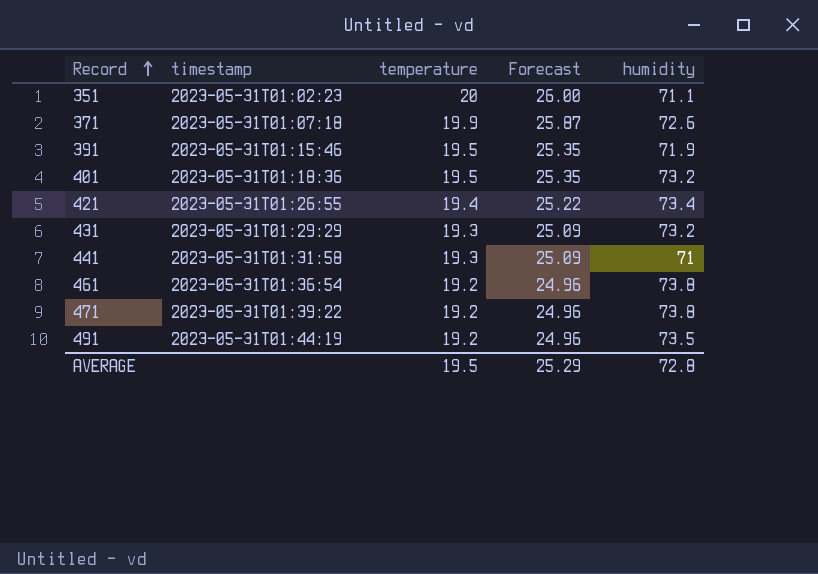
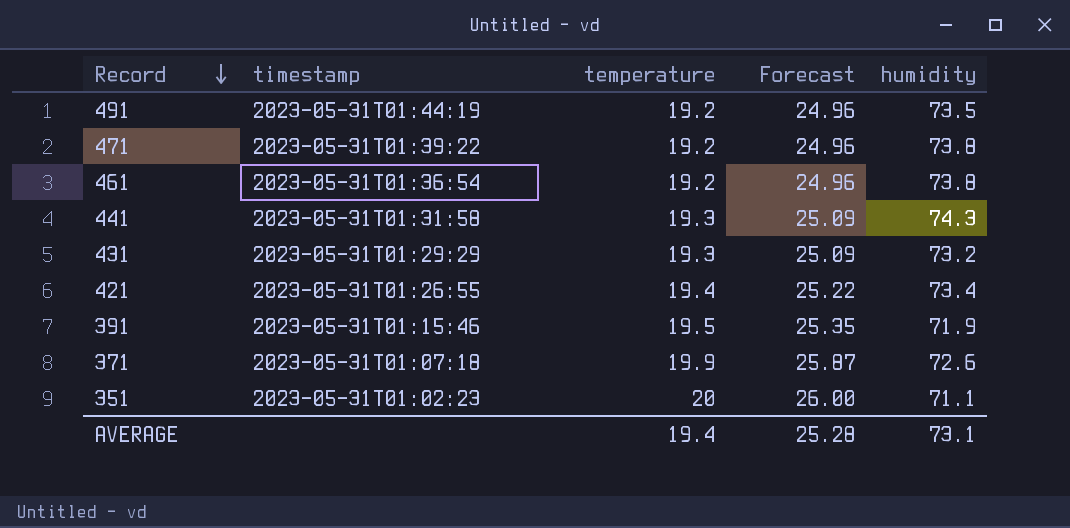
row order: Record ascending -> Record descending
row 401: 2023-05-31T01:18:36 | 19.5 | 25.35 | 73.2 -> none
441 | humidity: 71 -> 74.3
AVERAGE | temperature: 19.5 -> 19.4
AVERAGE | Forecast: 25.29 -> 25.28
AVERAGE | humidity: 72.8 -> 73.1

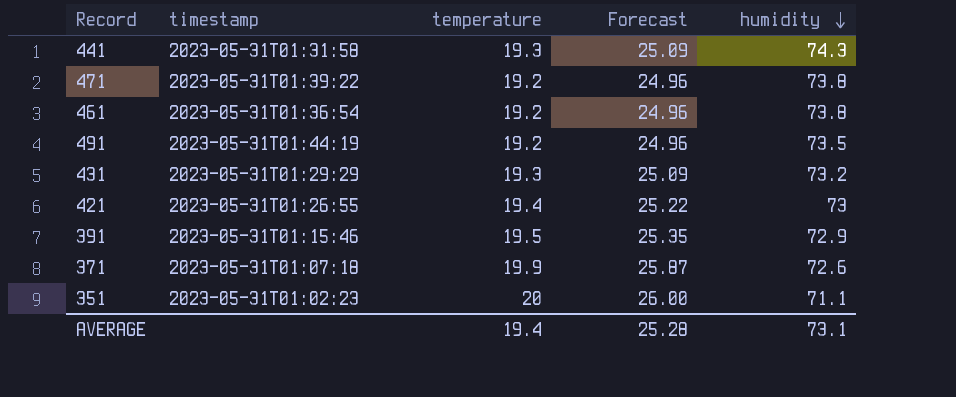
row order: Record descending -> humidity descending
421 | humidity: 73.4 -> 73
391 | humidity: 71.9 -> 72.9

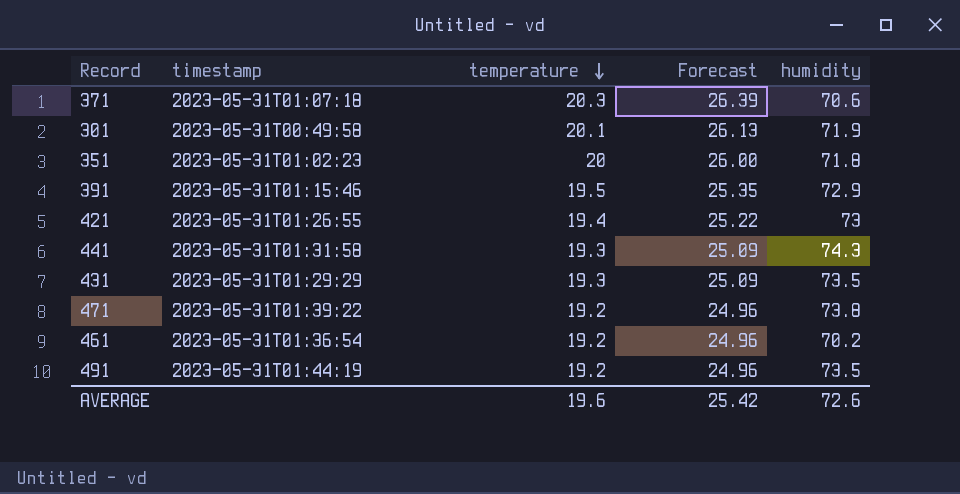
row order: humidity descending -> temperature descending
371 | temperature: 19.9 -> 20.3
371 | Forecast: 25.87 -> 26.39
371 | humidity: 72.6 -> 70.6
row 301: none -> 2023-05-31T00:49:58 | 20.1 | 26.13 | 71.9
351 | humidity: 71.1 -> 71.8
431 | humidity: 73.2 -> 73.5
461 | humidity: 73.8 -> 70.2
AVERAGE | temperature: 19.4 -> 19.6
AVERAGE | Forecast: 25.28 -> 25.42
AVERAGE | humidity: 73.1 -> 72.6

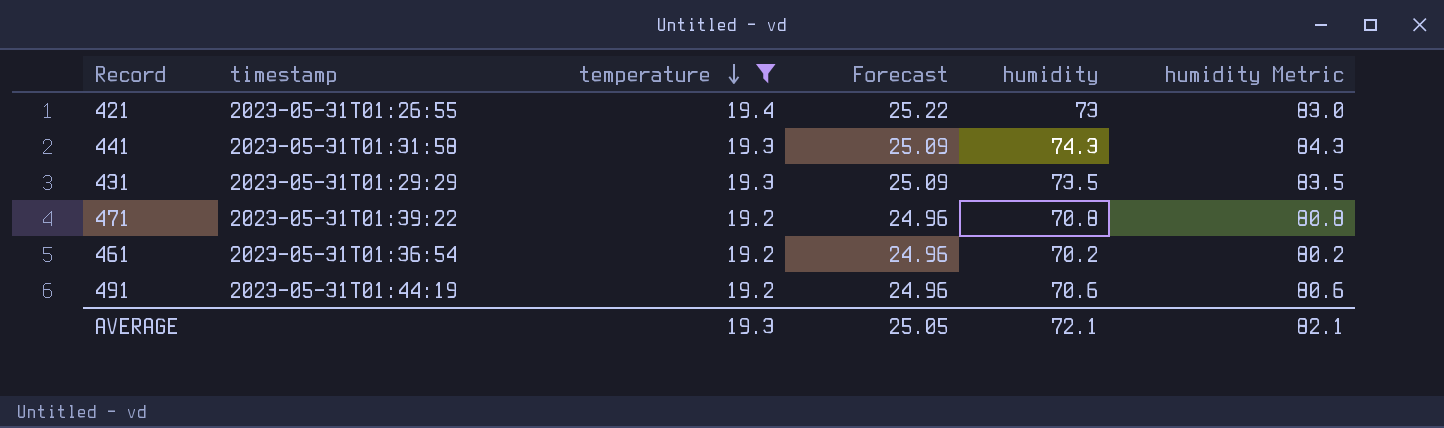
filter: none -> temperature <= 19.4
column humidity Metric | formula: none -> [humidity] + 10
471 | humidity: 73.8 -> 70.8
491 | humidity: 73.5 -> 70.6
AVERAGE | temperature: 19.6 -> 19.3
AVERAGE | Forecast: 25.42 -> 25.05
AVERAGE | humidity: 72.6 -> 72.1

